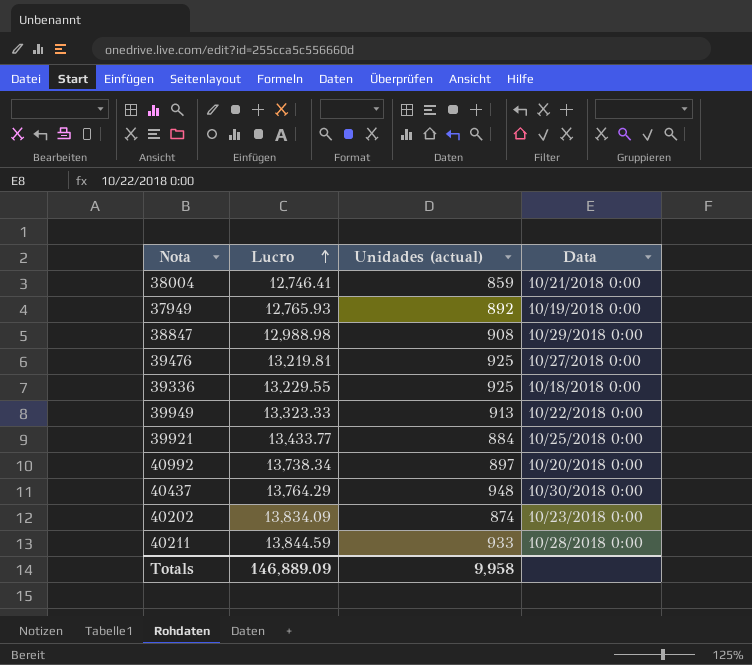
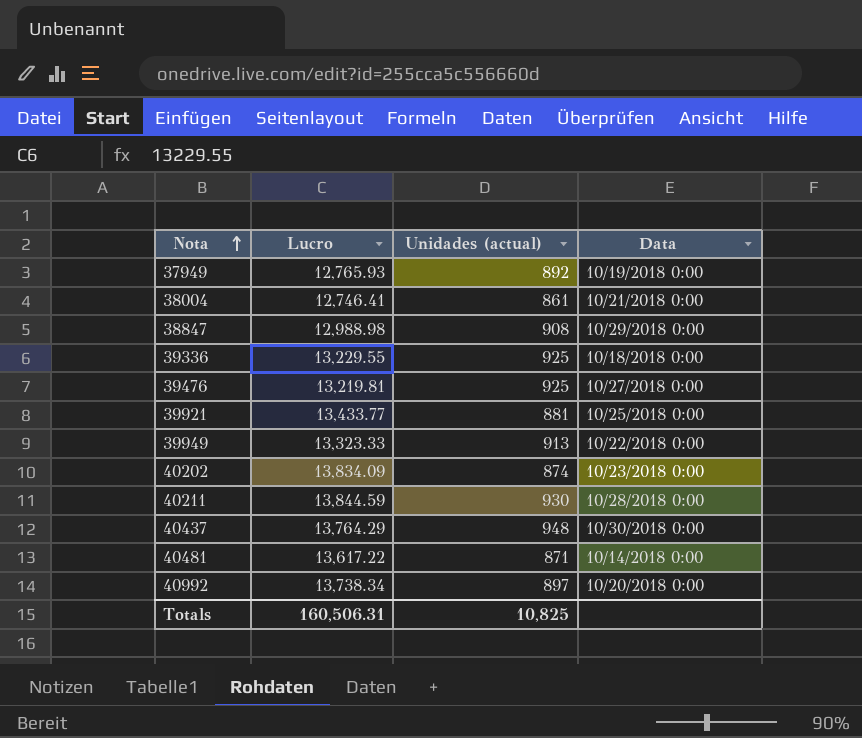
row order: Lucro ascending -> Nota ascending
38004 | Unidades (actual): 859 -> 861
39921 | Unidades (actual): 884 -> 881
40211 | Unidades (actual): 933 -> 930
row 40481: none -> 13,617.22 | 871 | 10/14/2018 0:00
Totals | Lucro: 146,889.09 -> 160,506.31
Totals | Unidades (actual): 9,958 -> 10,825

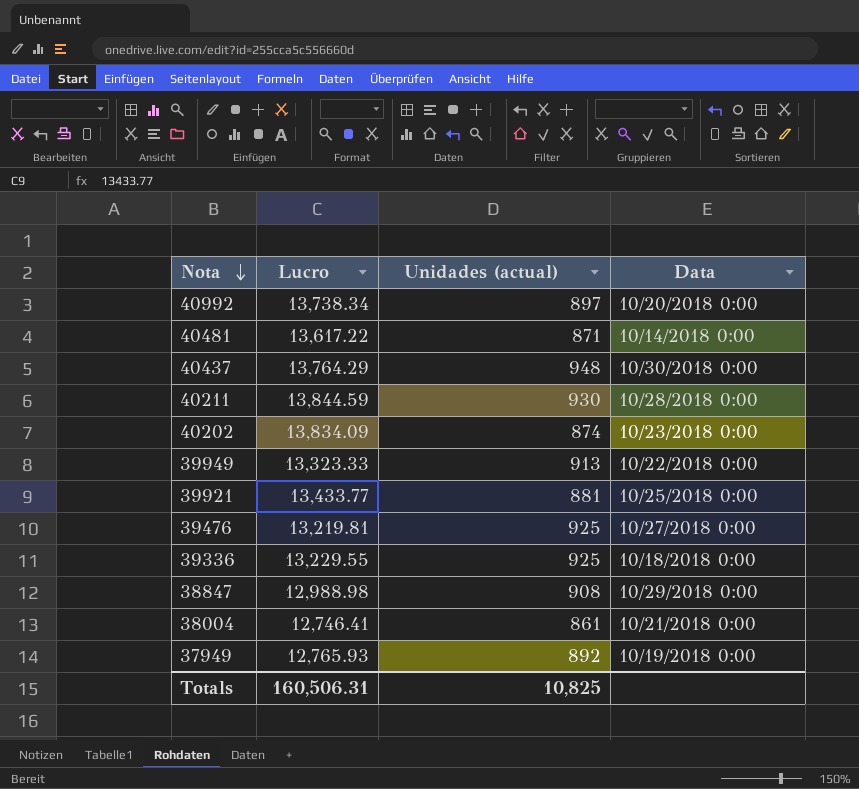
row order: Nota ascending -> Nota descending

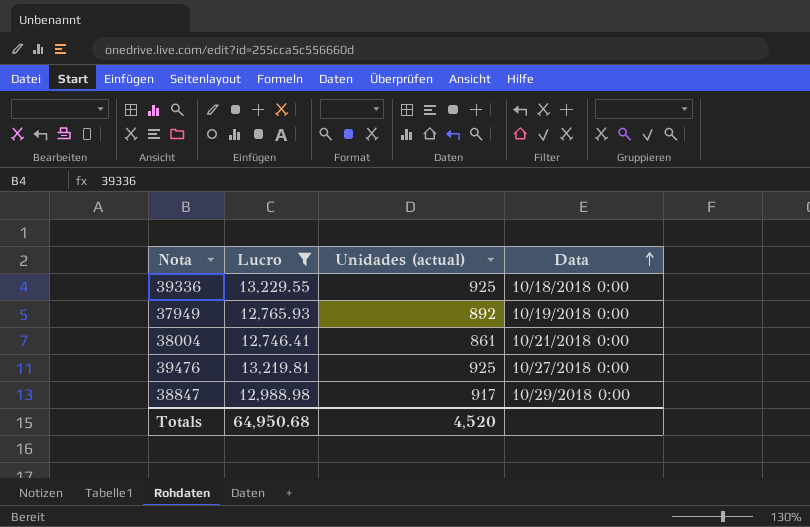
filter: none -> Lucro <= 13,229.55
row order: Nota descending -> Data ascending
38847 | Unidades (actual): 908 -> 917
Totals | Lucro: 160,506.31 -> 64,950.68
Totals | Unidades (actual): 10,825 -> 4,520

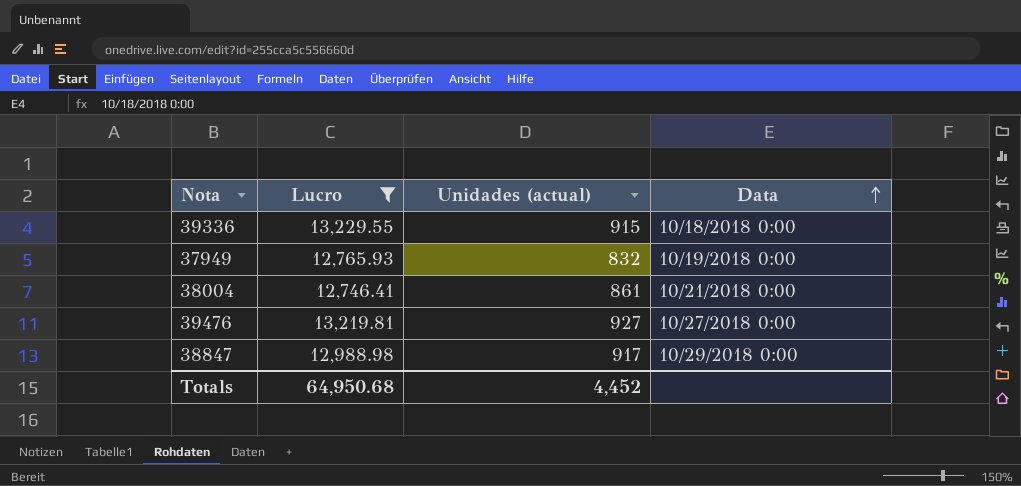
39336 | Unidades (actual): 925 -> 915
37949 | Unidades (actual): 892 -> 832
39476 | Unidades (actual): 925 -> 927
Totals | Unidades (actual): 4,520 -> 4,452

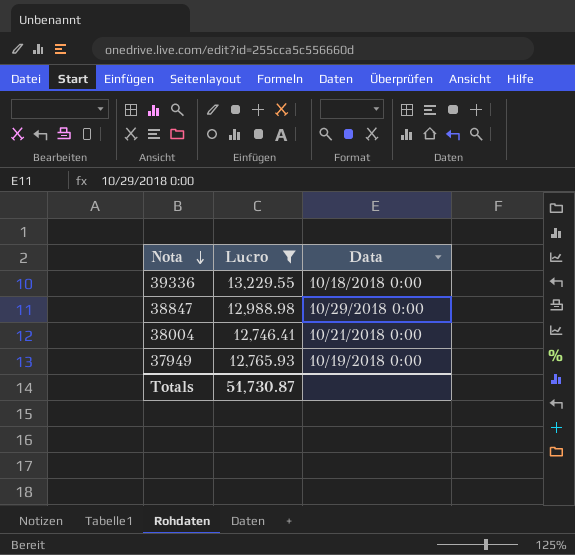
row order: Data ascending -> Nota descending
column Unidades (actual) | position: 3 -> none
row 39476: 13,219.81 | 927 | 10/27/2018 0:00 -> none
Totals | Lucro: 64,950.68 -> 51,730.87

